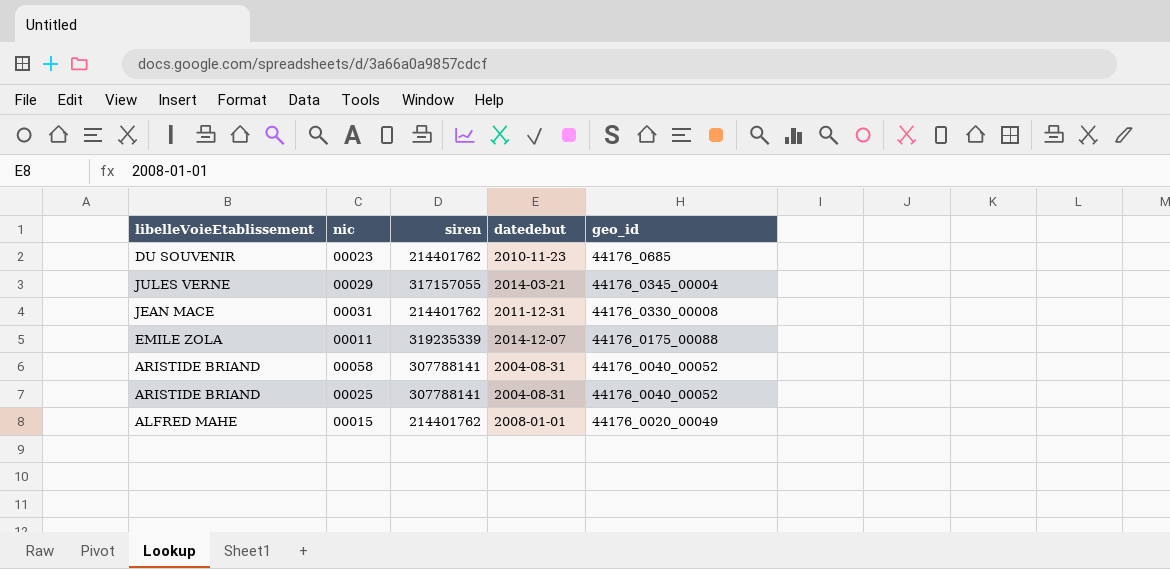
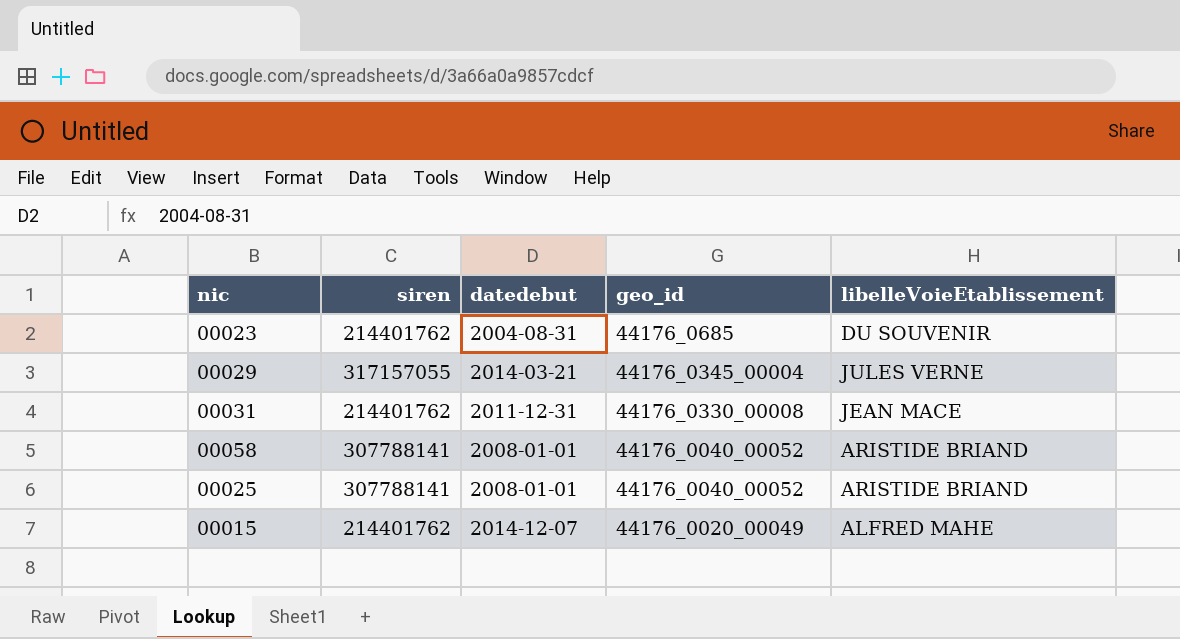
column libelleVoieEtablissement | position: 1 -> 5
row 00011: EMILE ZOLA | 319235339 | 2014-12-07 | 44176_0175_00088 -> none
00023 | datedebut: 2010-11-23 -> 2004-08-31
00058 | datedebut: 2004-08-31 -> 2008-01-01
00025 | datedebut: 2004-08-31 -> 2008-01-01
00015 | datedebut: 2008-01-01 -> 2014-12-07

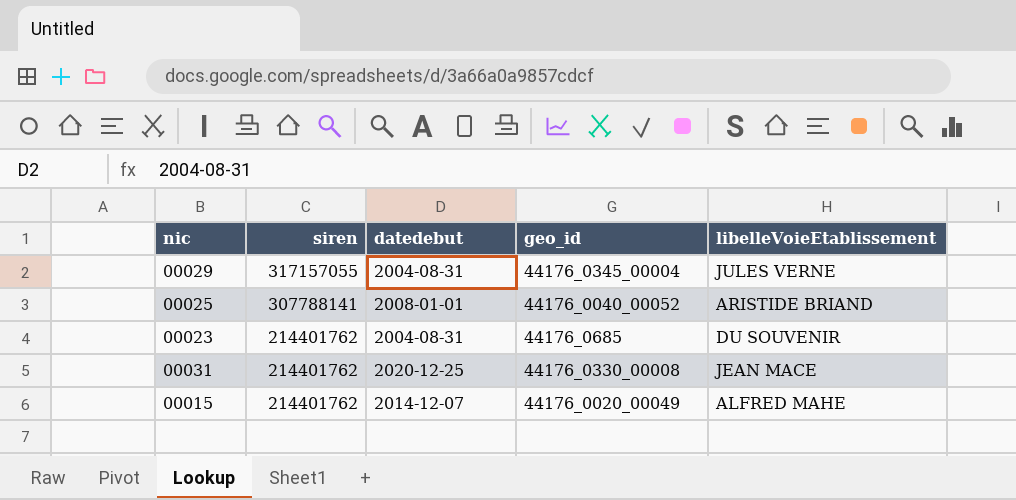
row order: geo_id descending -> siren descending
row 00058: 307788141 | 2008-01-01 | 44176_0040_00052 | ARISTIDE BRIAND -> none
00029 | datedebut: 2014-03-21 -> 2004-08-31
00031 | datedebut: 2011-12-31 -> 2020-12-25

